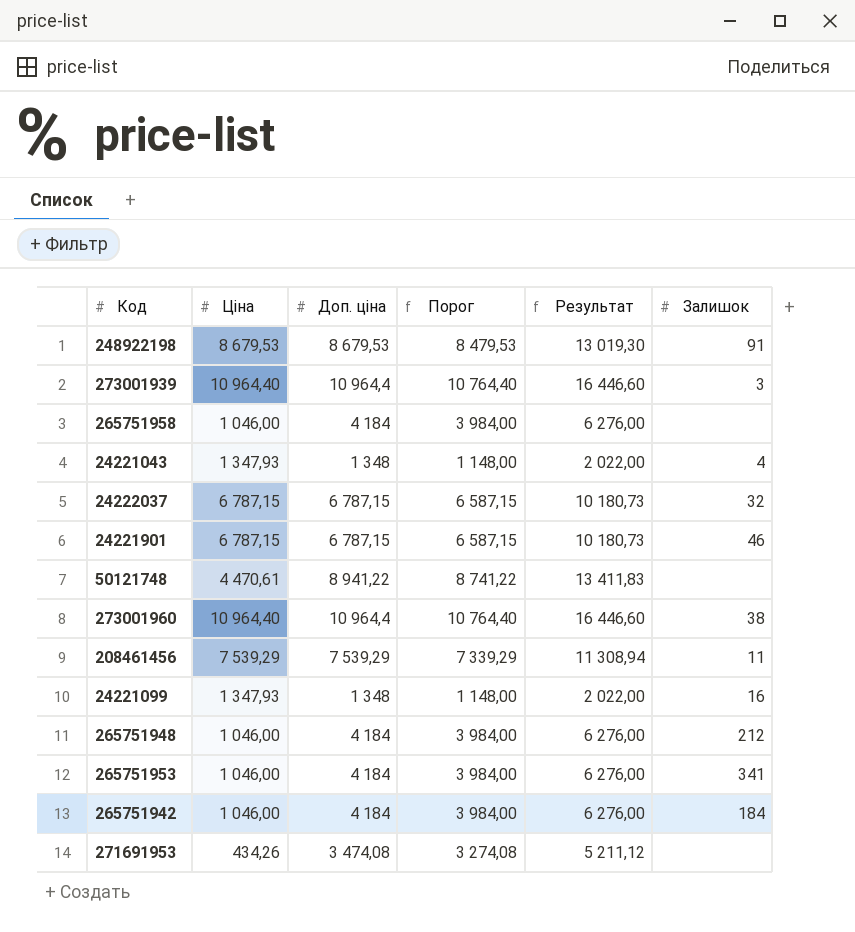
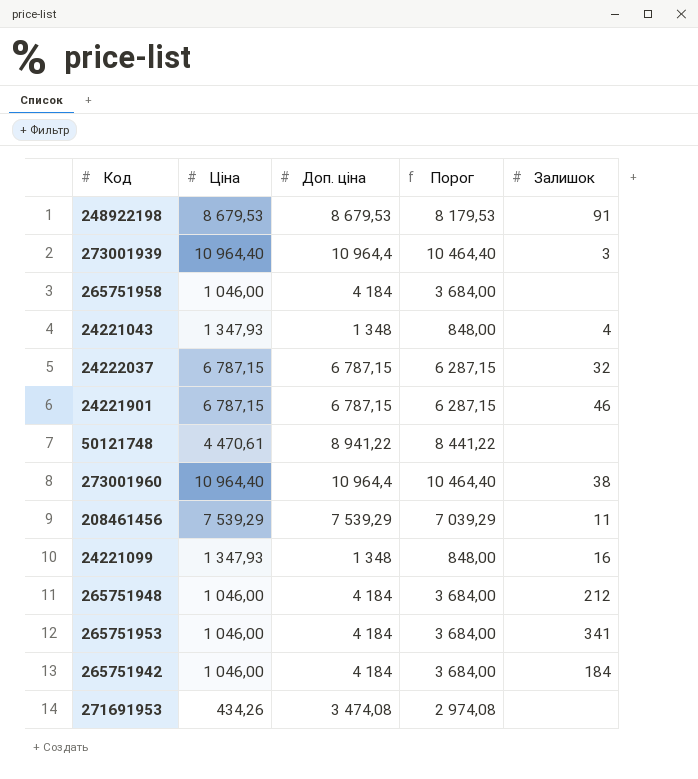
column Результат | formula: [Доп. ціна] * 1,5 -> none
column Порог | formula: [Доп. ціна] - 200 -> [Доп. ціна] - 500

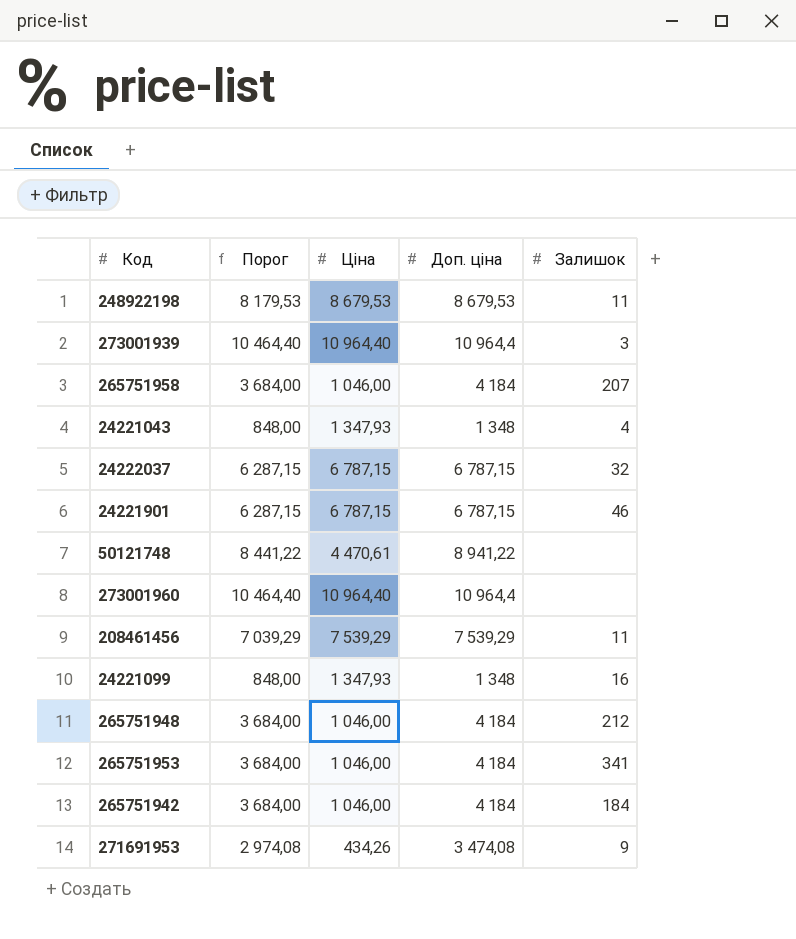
column Порог | position: 4 -> 2
248922198 | Залишок: 91 -> 11
265751958 | Залишок: none -> 207
273001960 | Залишок: 38 -> none
271691953 | Залишок: none -> 9

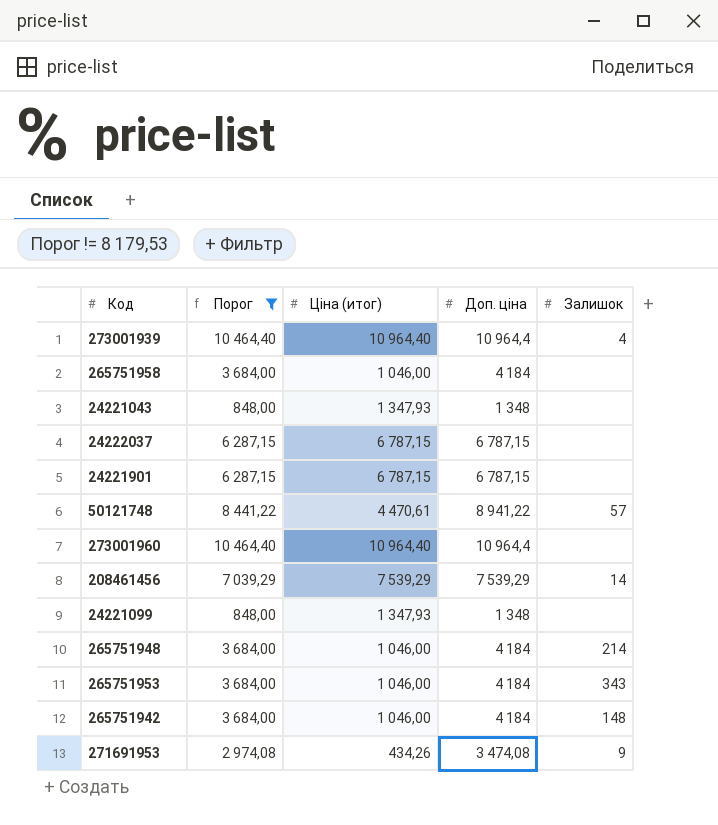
filter: none -> Порог != 8 179,53
column name: Ціна -> Ціна (итог)
273001939 | Залишок: 3 -> 4
265751958 | Залишок: 207 -> none
24221043 | Залишок: 4 -> none
24222037 | Залишок: 32 -> none
24221901 | Залишок: 46 -> none
50121748 | Залишок: none -> 57
208461456 | Залишок: 11 -> 14
24221099 | Залишок: 16 -> none
265751948 | Залишок: 212 -> 214
265751953 | Залишок: 341 -> 343
265751942 | Залишок: 184 -> 148

